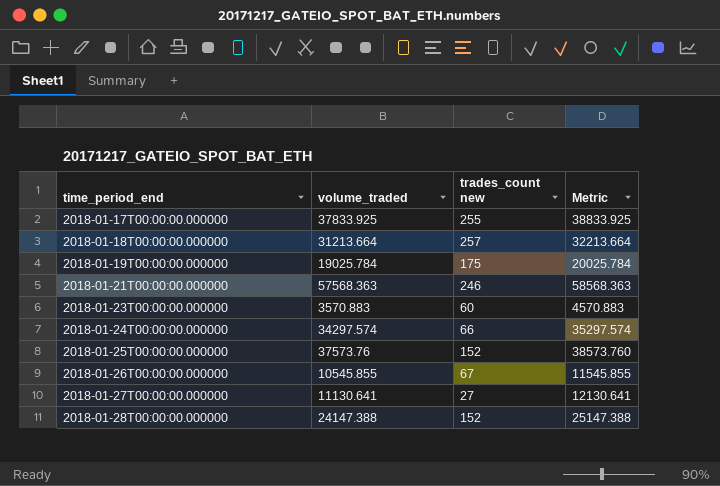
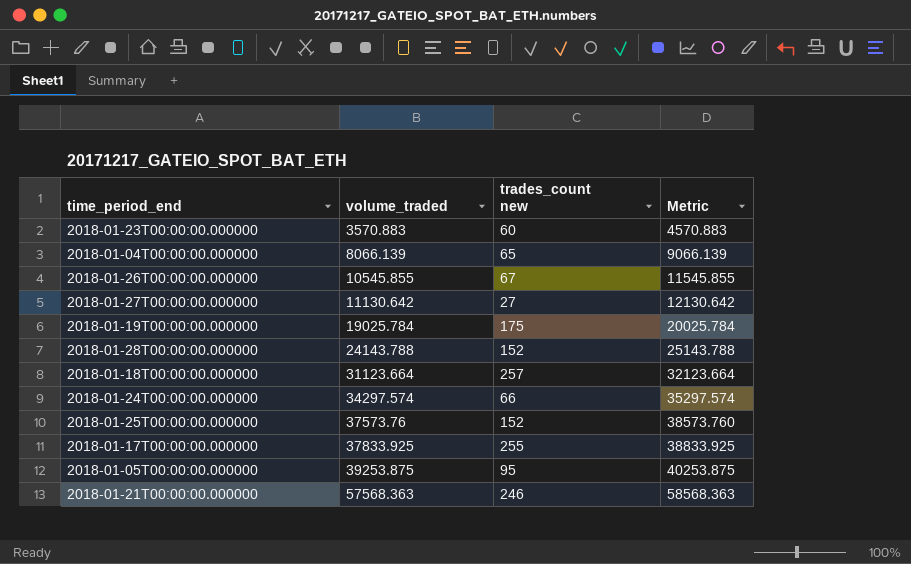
row order: time_period_end ascending -> volume_traded ascending
row 2018-01-04T00:00:00.000000: none -> 8066.139 | 65 | 9066.139
2018-01-27T00:00:00.000000 | volume_traded: 11130.641 -> 11130.642
2018-01-27T00:00:00.000000 | Metric: 12130.641 -> 12130.642
2018-01-28T00:00:00.000000 | volume_traded: 24147.388 -> 24143.788
2018-01-28T00:00:00.000000 | Metric: 25147.388 -> 25143.788
2018-01-18T00:00:00.000000 | volume_traded: 31213.664 -> 31123.664
2018-01-18T00:00:00.000000 | Metric: 32213.664 -> 32123.664
row 2018-01-05T00:00:00.000000: none -> 39253.875 | 95 | 40253.875

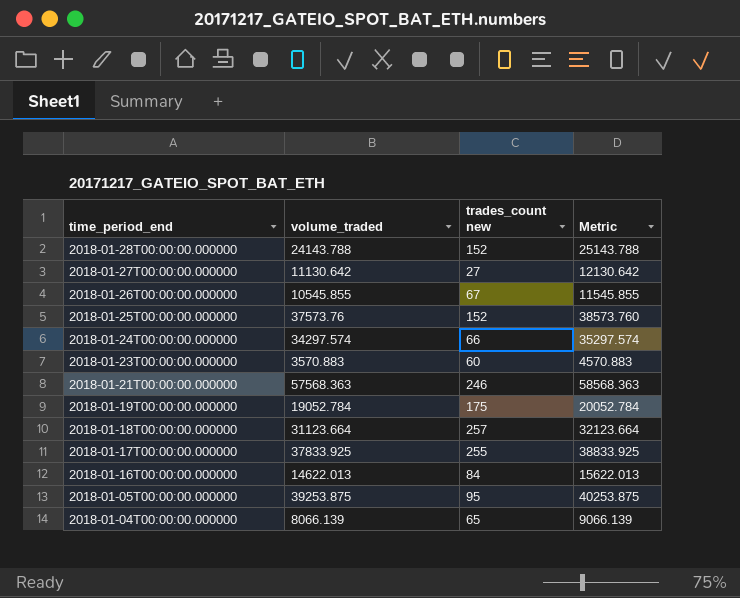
row order: volume_traded ascending -> time_period_end descending
2018-01-19T00:00:00.000000 | volume_traded: 19025.784 -> 19052.784
2018-01-19T00:00:00.000000 | Metric: 20025.784 -> 20052.784
row 2018-01-16T00:00:00.000000: none -> 14622.013 | 84 | 15622.013

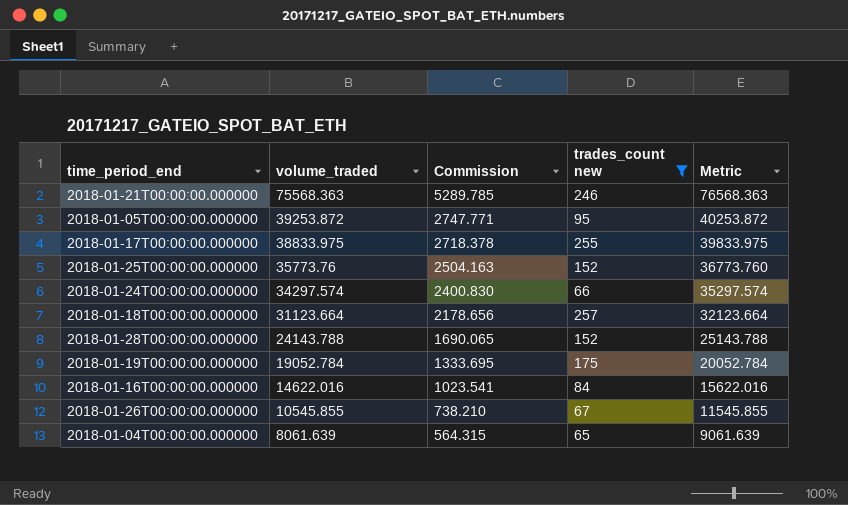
filter: none -> trades_count new >= 65
row order: time_period_end descending -> volume_traded descending
column Commission | formula: none -> [volume_traded] * 0.07
2018-01-21T00:00:00.000000 | volume_traded: 57568.363 -> 75568.363
2018-01-21T00:00:00.000000 | Metric: 58568.363 -> 76568.363
2018-01-05T00:00:00.000000 | volume_traded: 39253.875 -> 39253.872
2018-01-05T00:00:00.000000 | Metric: 40253.875 -> 40253.872
2018-01-17T00:00:00.000000 | volume_traded: 37833.925 -> 38833.975
2018-01-17T00:00:00.000000 | Metric: 38833.925 -> 39833.975
2018-01-25T00:00:00.000000 | volume_traded: 37573.76 -> 35773.76
2018-01-25T00:00:00.000000 | Metric: 38573.760 -> 36773.760
2018-01-16T00:00:00.000000 | volume_traded: 14622.013 -> 14622.016
2018-01-16T00:00:00.000000 | Metric: 15622.013 -> 15622.016
2018-01-04T00:00:00.000000 | volume_traded: 8066.139 -> 8061.639
2018-01-04T00:00:00.000000 | Metric: 9066.139 -> 9061.639

